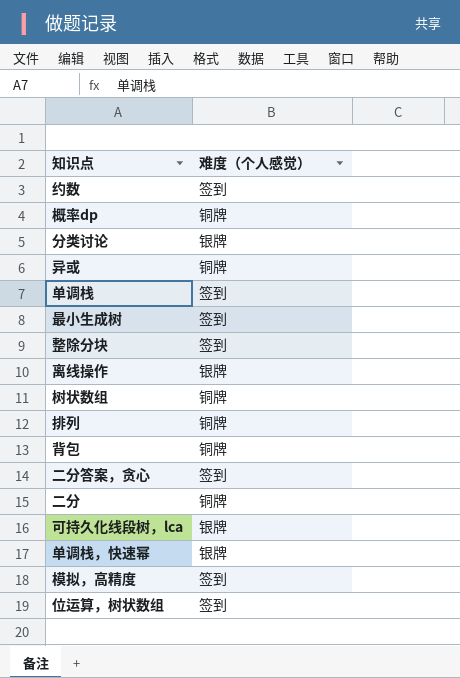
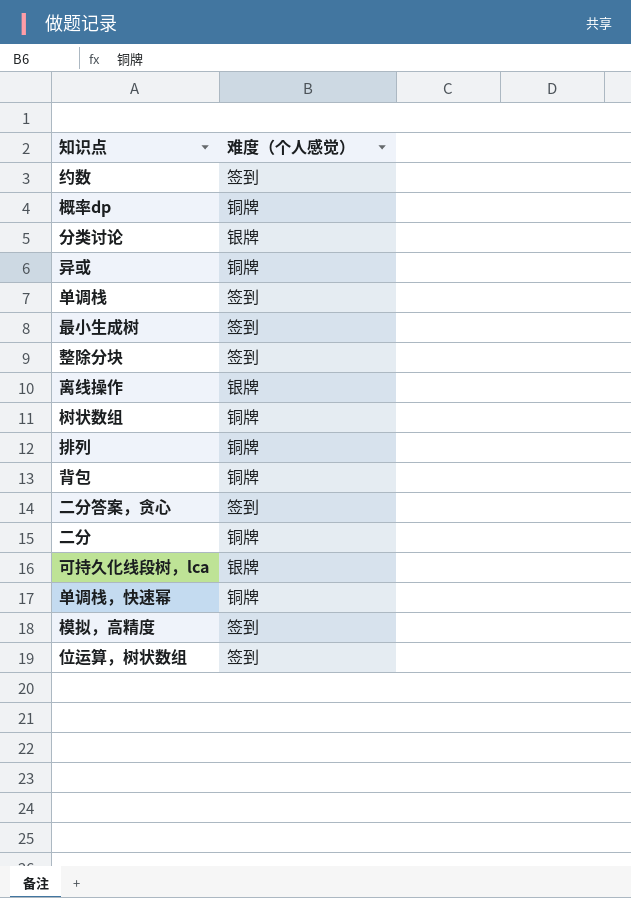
单调栈，快速幂 | 难度（个人感觉）: 银牌 -> 铜牌

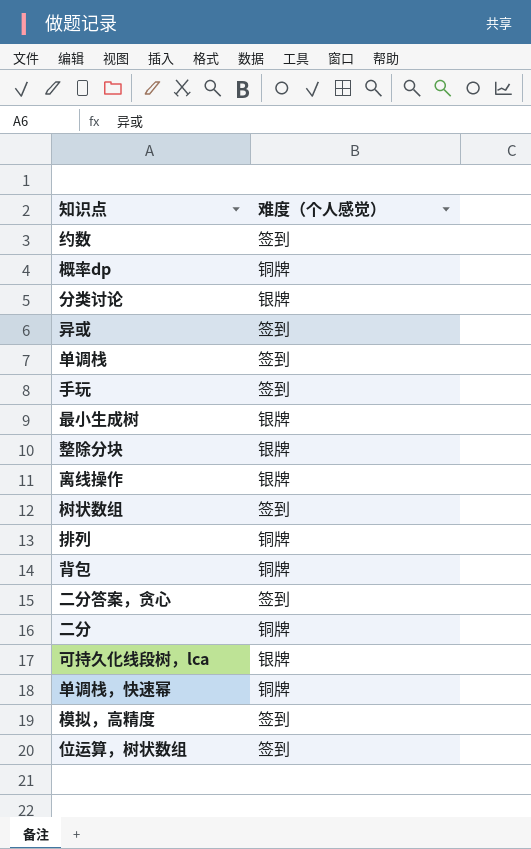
异或 | 难度（个人感觉）: 铜牌 -> 签到
row 手玩: none -> 签到
最小生成树 | 难度（个人感觉）: 签到 -> 银牌
整除分块 | 难度（个人感觉）: 签到 -> 银牌
树状数组 | 难度（个人感觉）: 铜牌 -> 签到

